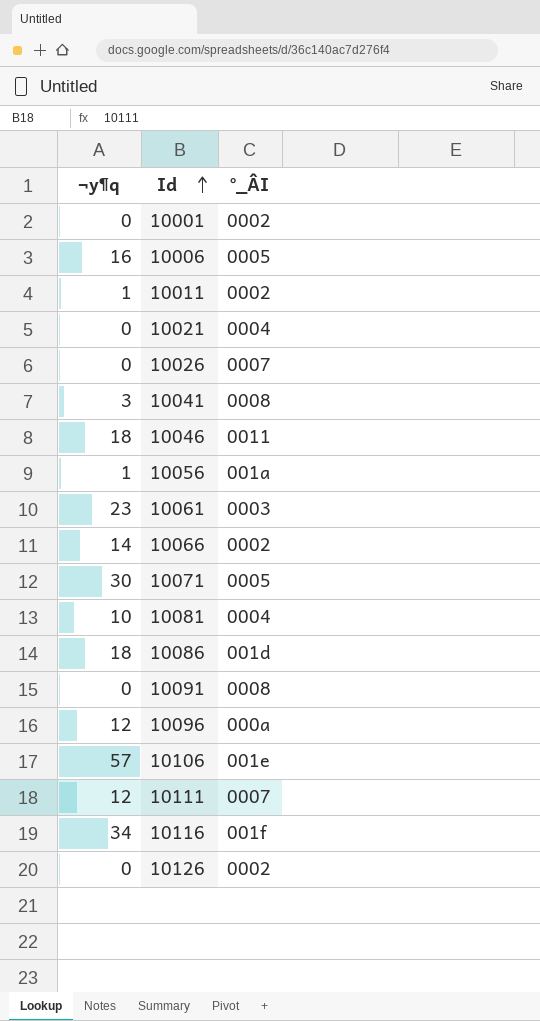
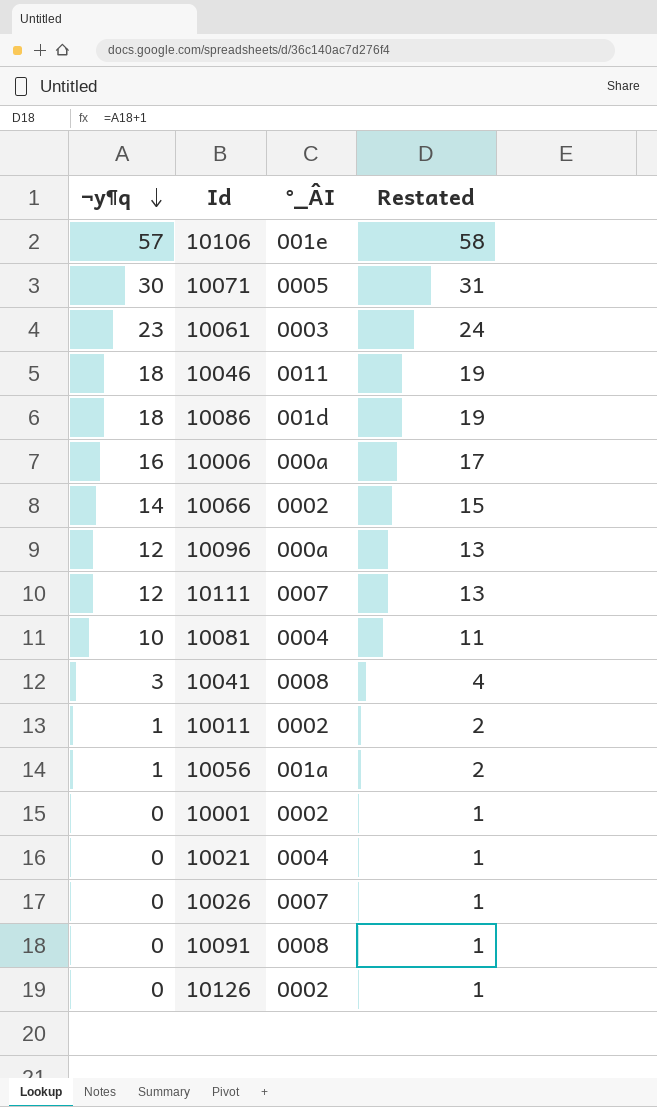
row order: Id ascending -> ¬y¶q descending
column Restated | formula: none -> [¬y¶q] + 1
row 10116: 34 | 001f -> none
10006 | °_ÂI: 0005 -> 000a

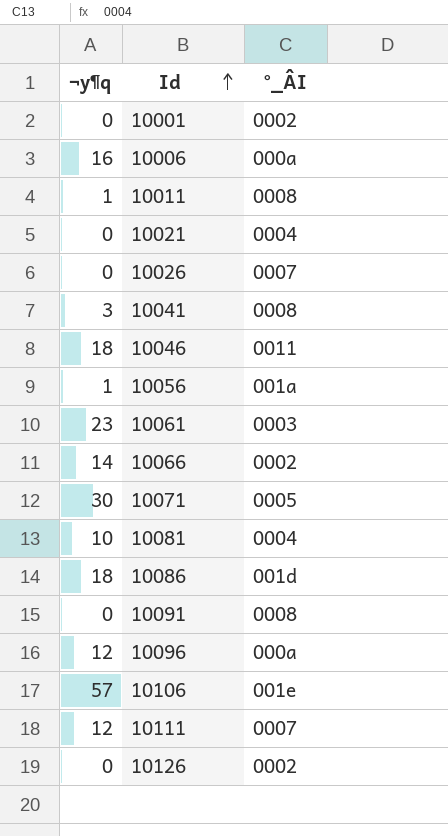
row order: ¬y¶q descending -> Id ascending
column Restated | formula: [¬y¶q] + 1 -> none
10011 | °_ÂI: 0002 -> 0008

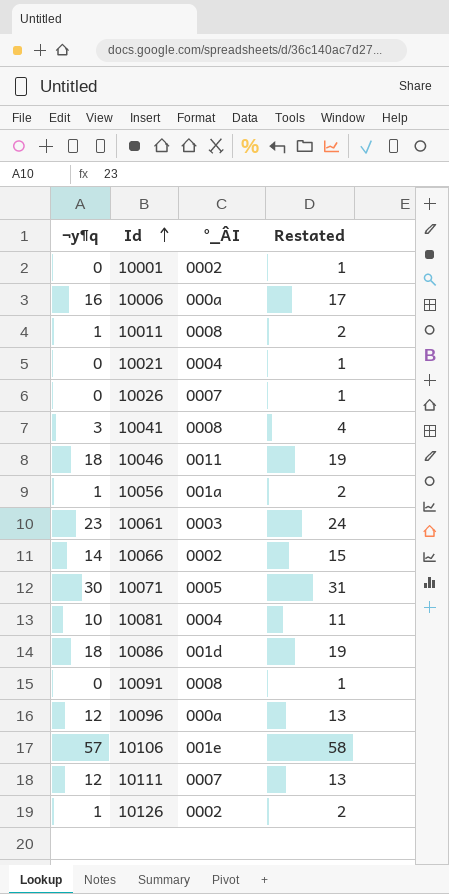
column Restated | formula: none -> [¬y¶q] + 1
10126 | ¬y¶q: 0 -> 1

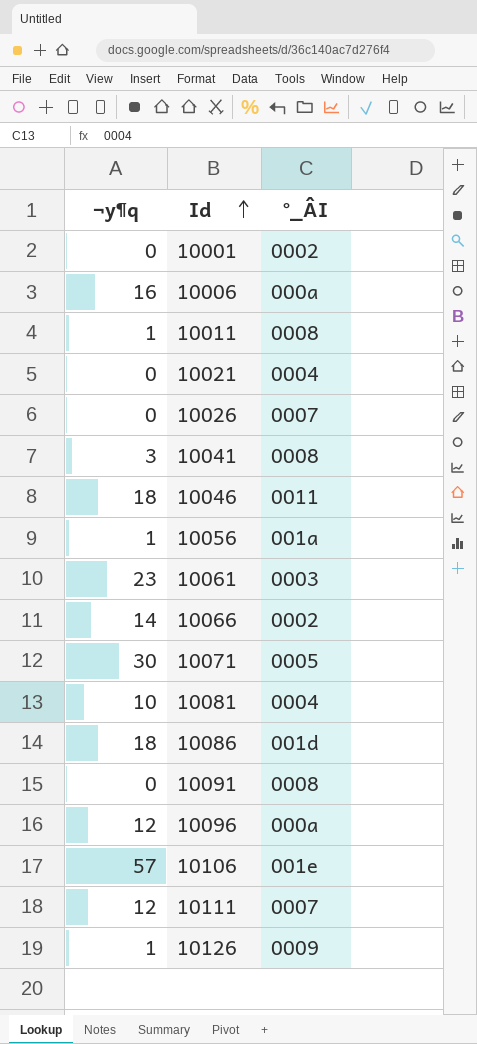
column Restated | formula: [¬y¶q] + 1 -> none
10126 | °_ÂI: 0002 -> 0009

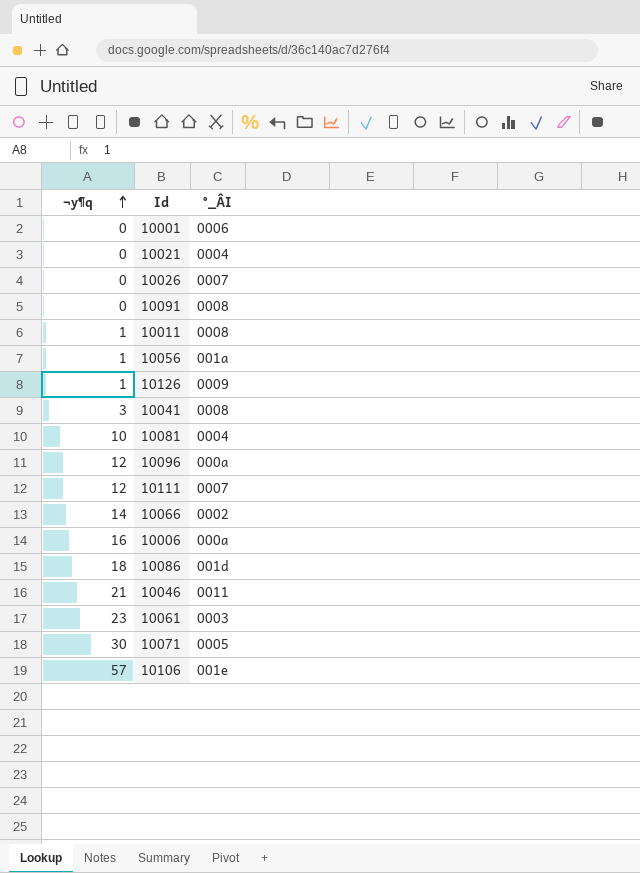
row order: Id ascending -> ¬y¶q ascending
10001 | °_ÂI: 0002 -> 0006
10046 | ¬y¶q: 18 -> 21

